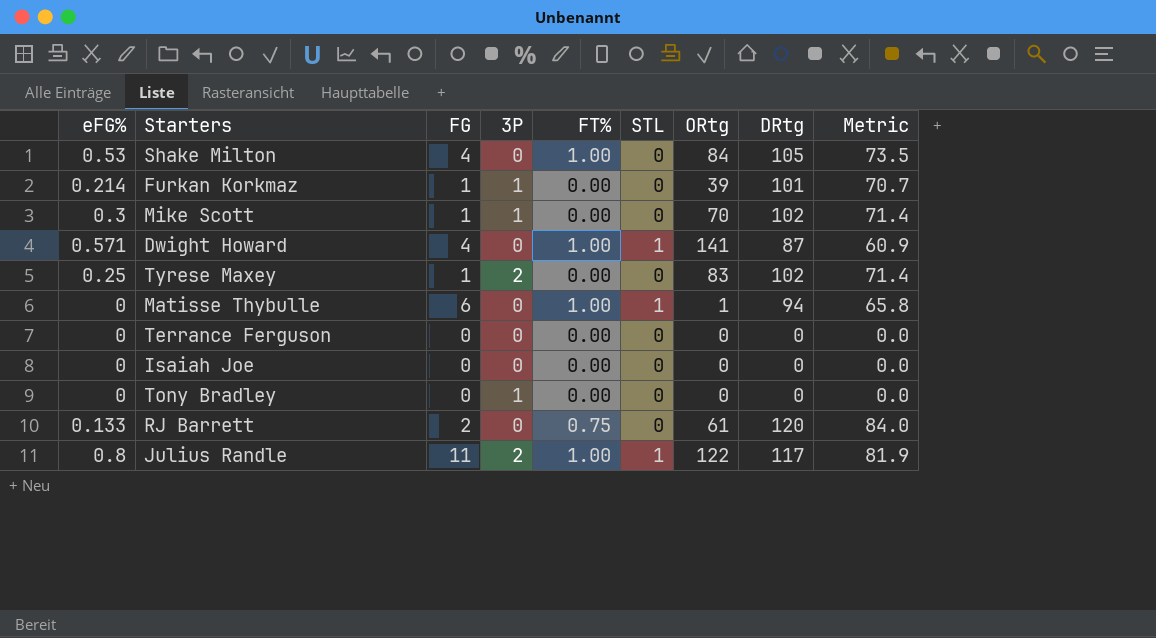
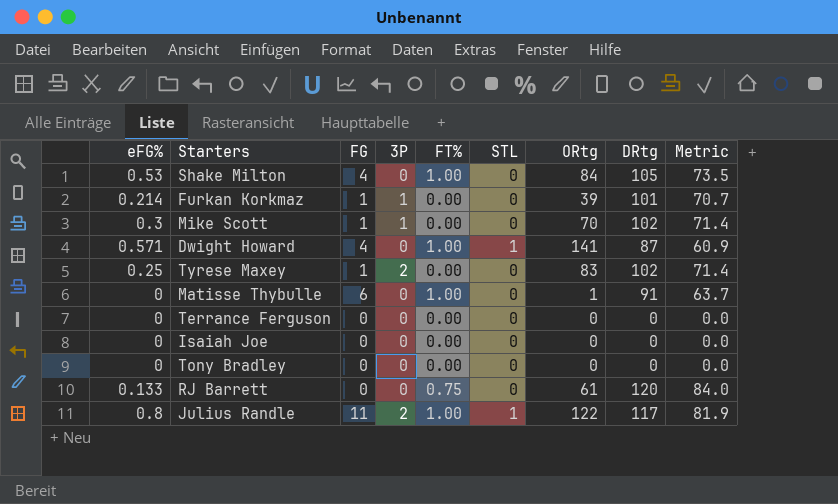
Matisse Thybulle | STL: 1 -> 0
Matisse Thybulle | DRtg: 94 -> 91
Matisse Thybulle | Metric: 65.8 -> 63.7
Tony Bradley | 3P: 1 -> 0
RJ Barrett | FG: 2 -> 0

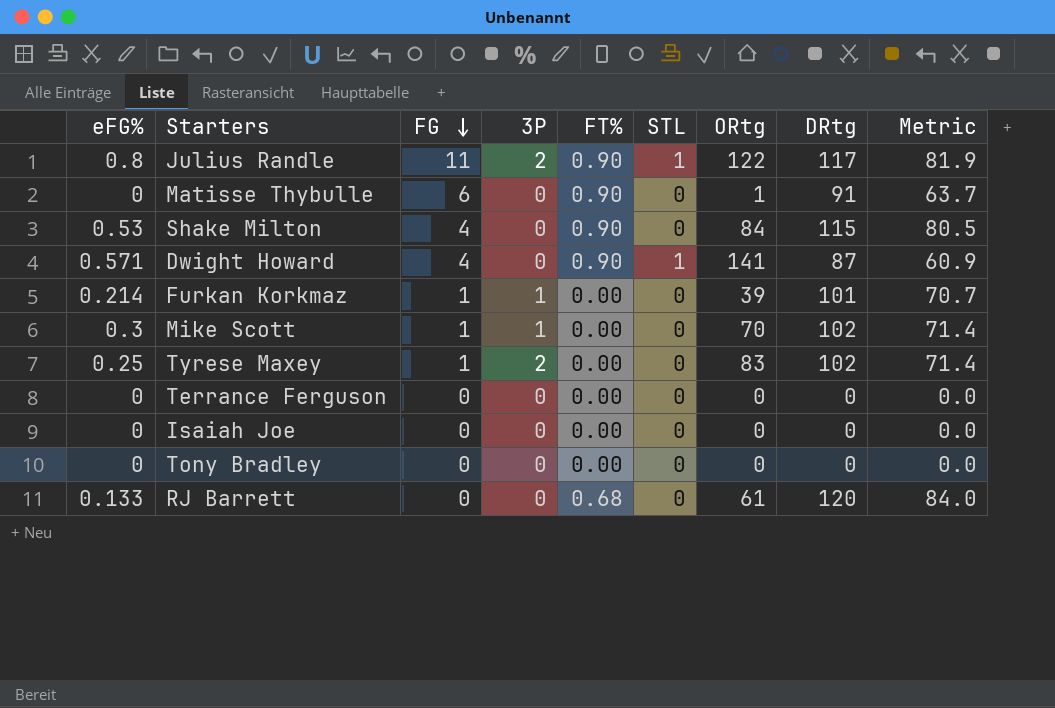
row order: none -> FG descending
Julius Randle | FT%: 1.00 -> 0.90
Matisse Thybulle | FT%: 1.00 -> 0.90
Shake Milton | FT%: 1.00 -> 0.90
Shake Milton | DRtg: 105 -> 115
Shake Milton | Metric: 73.5 -> 80.5
Dwight Howard | FT%: 1.00 -> 0.90
RJ Barrett | FT%: 0.75 -> 0.68

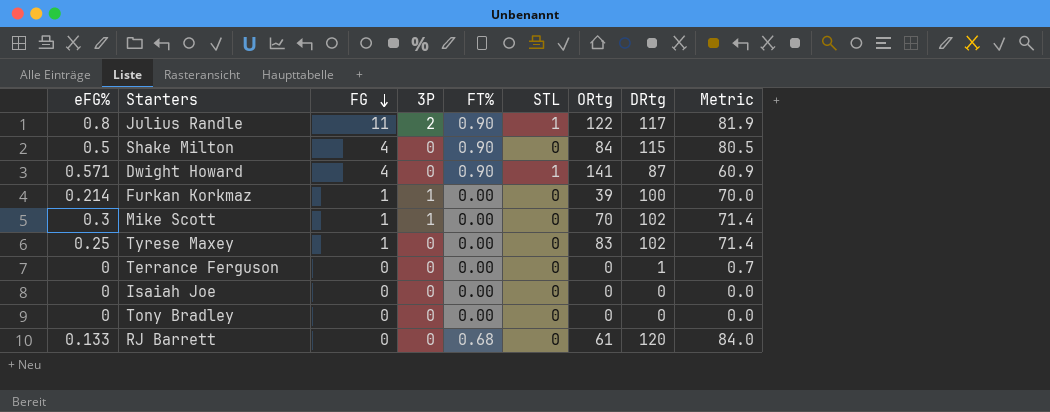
row Matisse Thybulle: 0 | 6 | 0 | 0.90 | 0 | 1 | 91 | 63.7 -> none
Shake Milton | eFG%: 0.53 -> 0.5
Furkan Korkmaz | DRtg: 101 -> 100
Furkan Korkmaz | Metric: 70.7 -> 70.0
Tyrese Maxey | 3P: 2 -> 0
Terrance Ferguson | DRtg: 0 -> 1
Terrance Ferguson | Metric: 0.0 -> 0.7

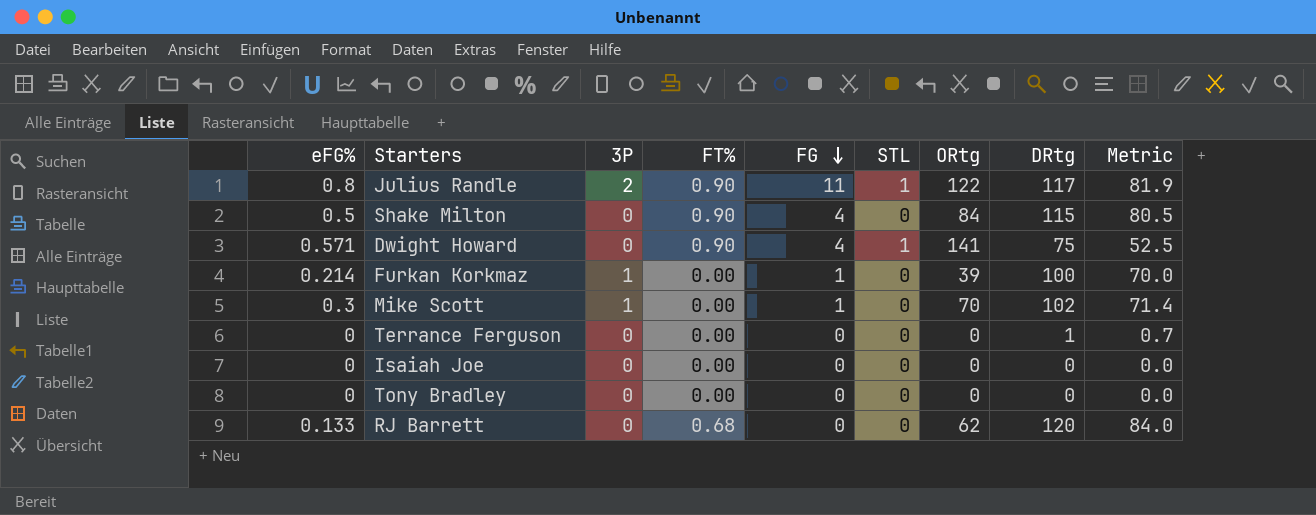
column FG | position: 3 -> 5
row Tyrese Maxey: 0.25 | 1 | 0 | 0.00 | 0 | 83 | 102 | 71.4 -> none
Dwight Howard | DRtg: 87 -> 75
Dwight Howard | Metric: 60.9 -> 52.5
RJ Barrett | ORtg: 61 -> 62

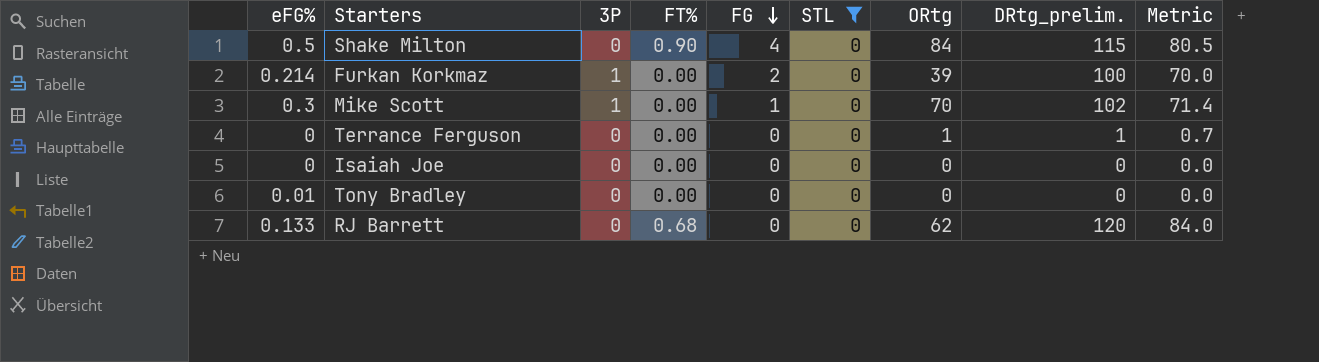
filter: none -> STL = 0
column name: DRtg -> DRtg_prelim.
Furkan Korkmaz | FG: 1 -> 2
Terrance Ferguson | ORtg: 0 -> 1
Tony Bradley | eFG%: 0 -> 0.01

